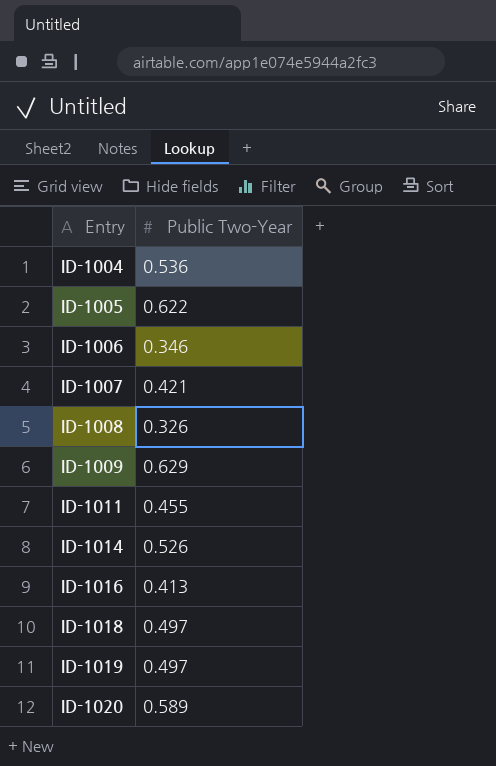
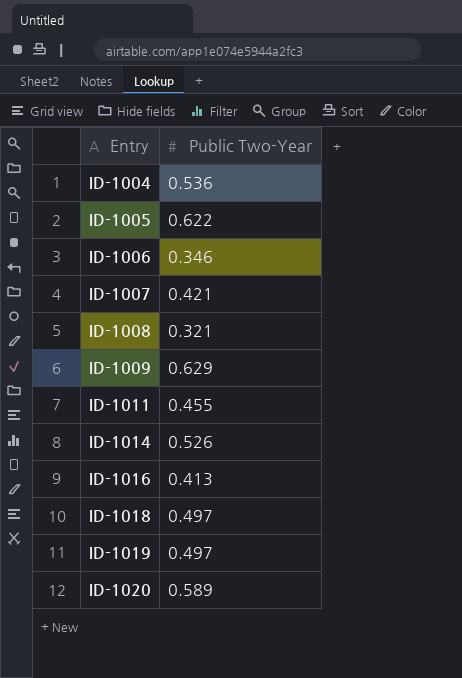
ID-1008 | Public Two-Year: 0.326 -> 0.321

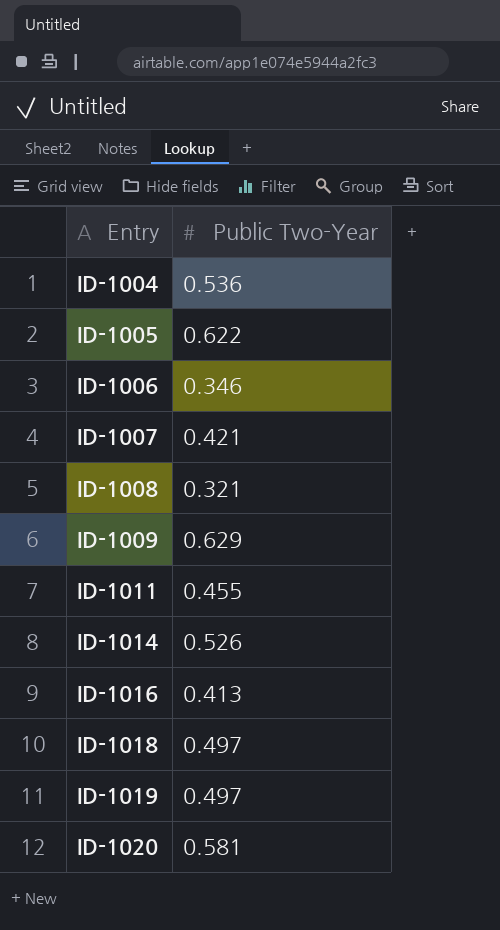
ID-1020 | Public Two-Year: 0.589 -> 0.581

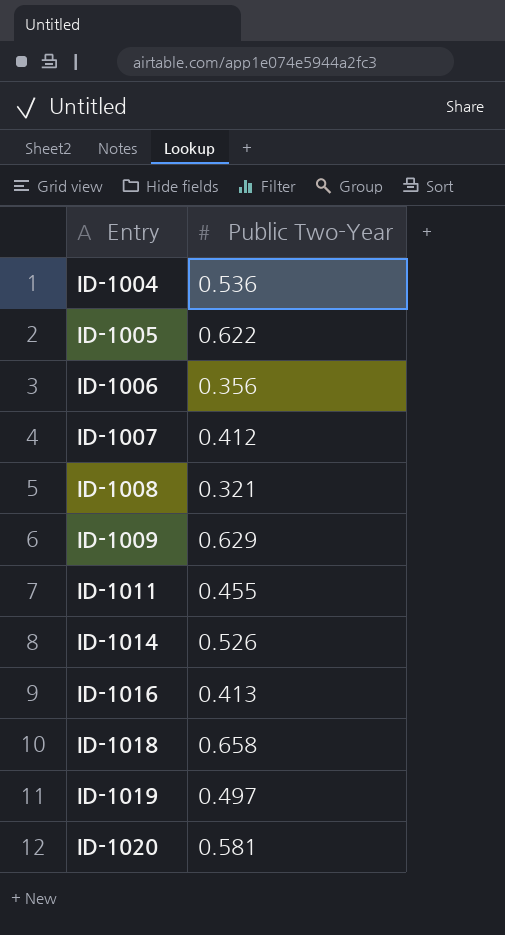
ID-1006 | Public Two-Year: 0.346 -> 0.356
ID-1007 | Public Two-Year: 0.421 -> 0.412
ID-1018 | Public Two-Year: 0.497 -> 0.658

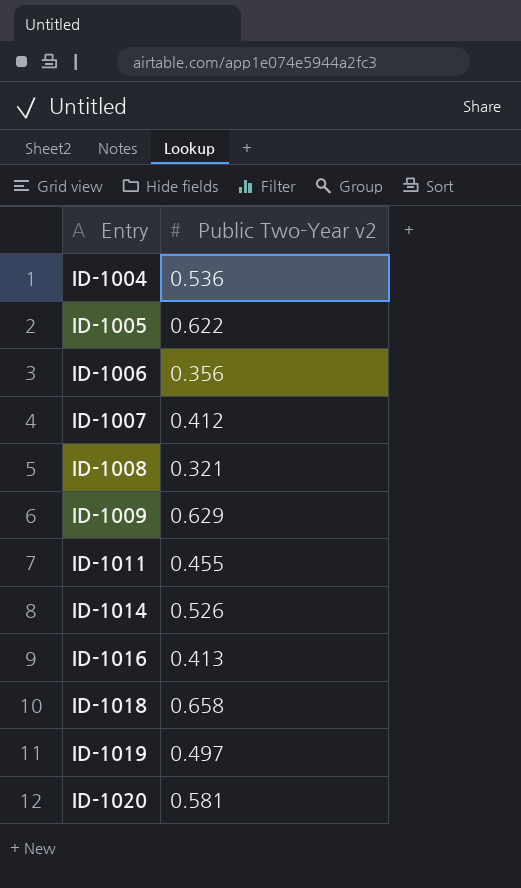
column name: Public Two-Year -> Public Two-Year v2

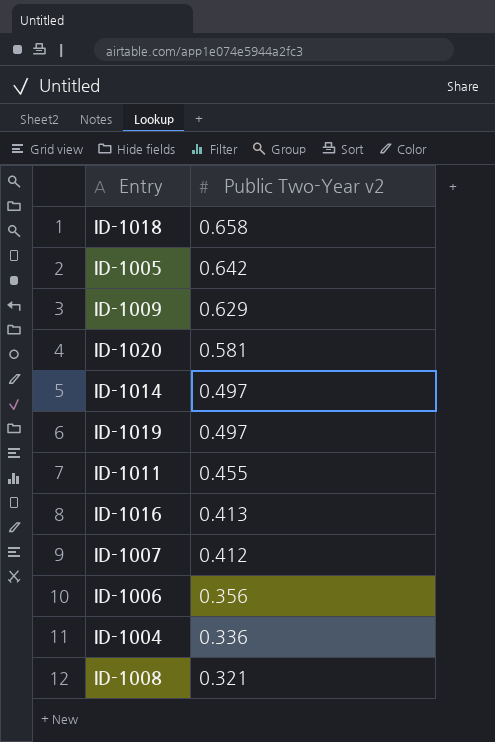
row order: Entry ascending -> Public Two-Year v2 descending
ID-1005 | Public Two-Year v2: 0.622 -> 0.642
ID-1014 | Public Two-Year v2: 0.526 -> 0.497
ID-1004 | Public Two-Year v2: 0.536 -> 0.336

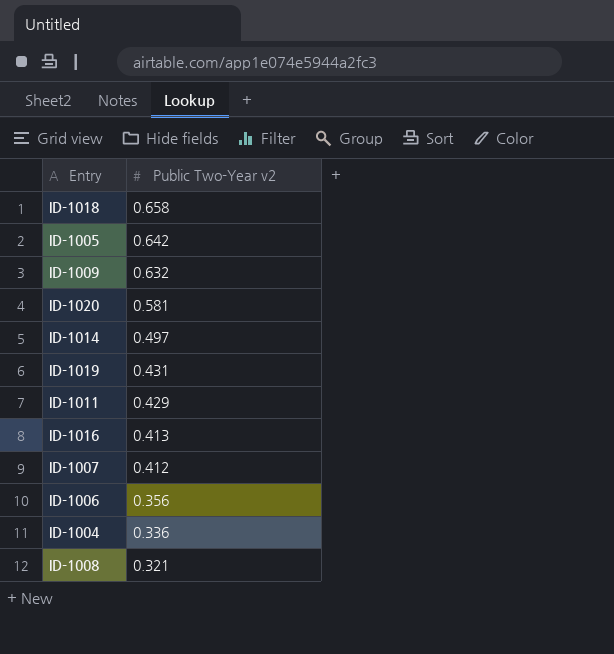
ID-1009 | Public Two-Year v2: 0.629 -> 0.632
ID-1019 | Public Two-Year v2: 0.497 -> 0.431
ID-1011 | Public Two-Year v2: 0.455 -> 0.429

